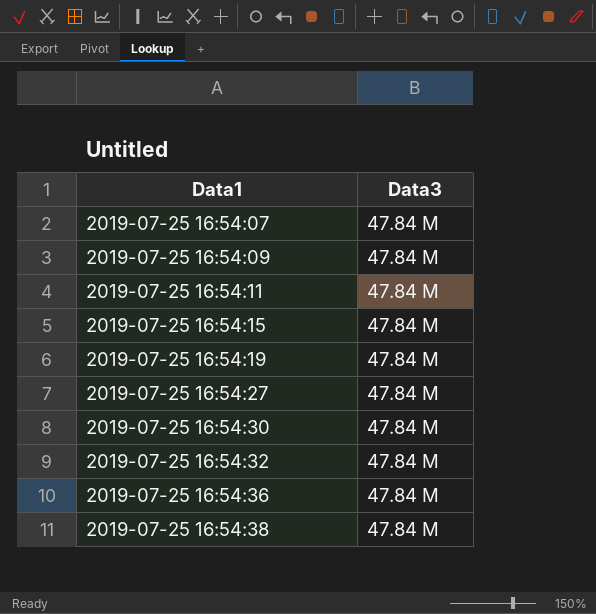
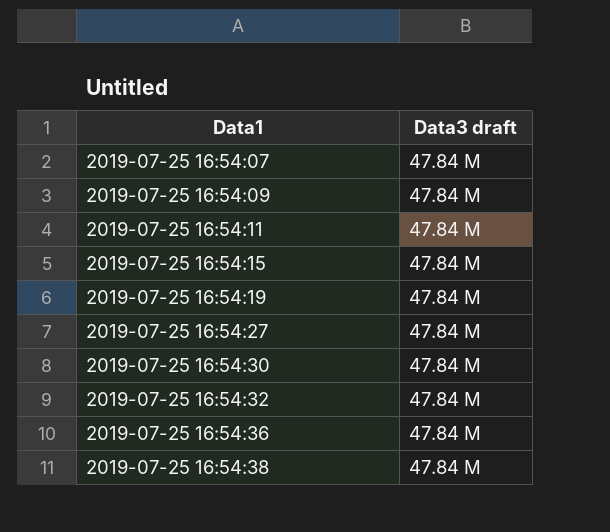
column name: Data3 -> Data3 draft

